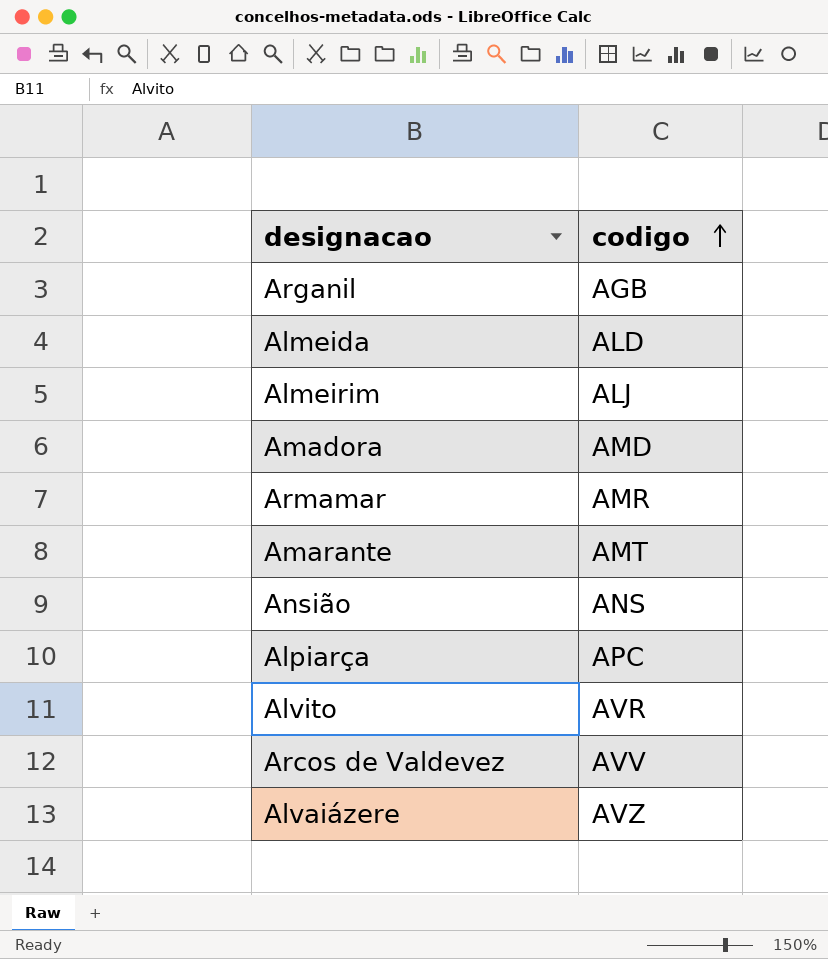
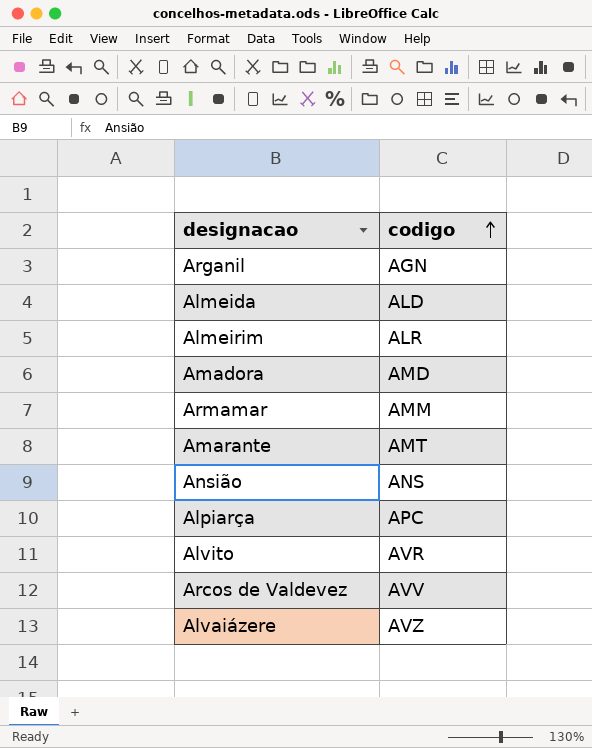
Arganil | codigo: AGB -> AGN
Almeirim | codigo: ALJ -> ALR
Armamar | codigo: AMR -> AMM

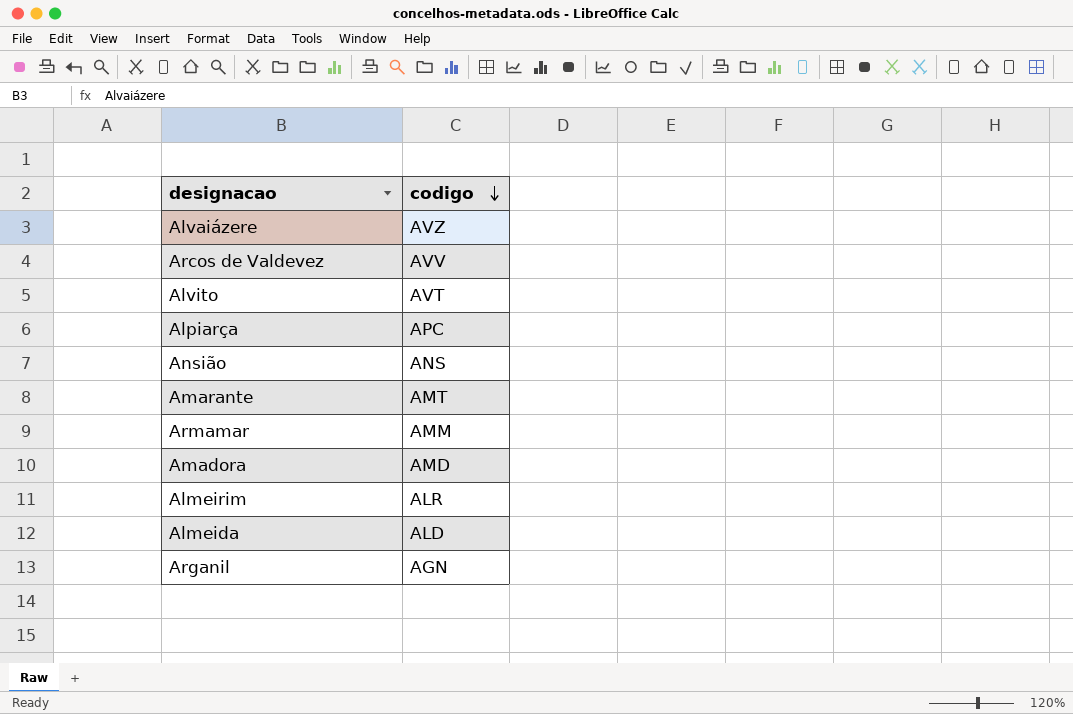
row order: codigo ascending -> codigo descending
Alvito | codigo: AVR -> AVT

